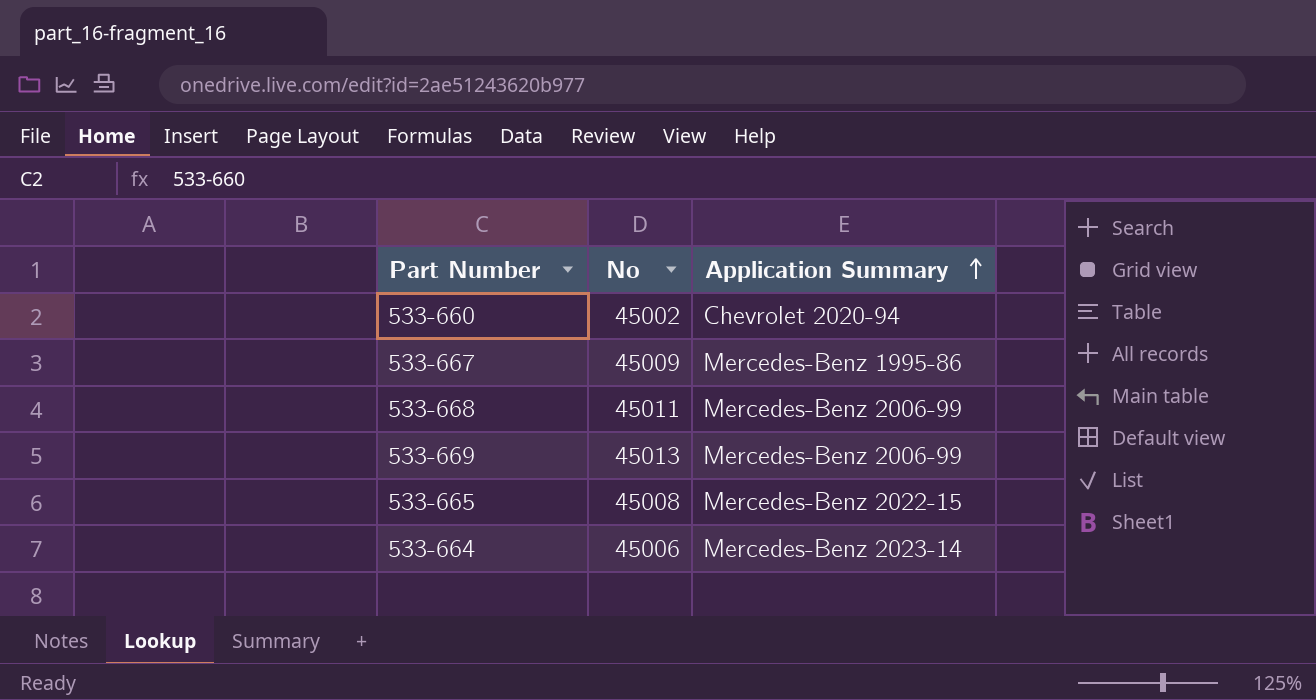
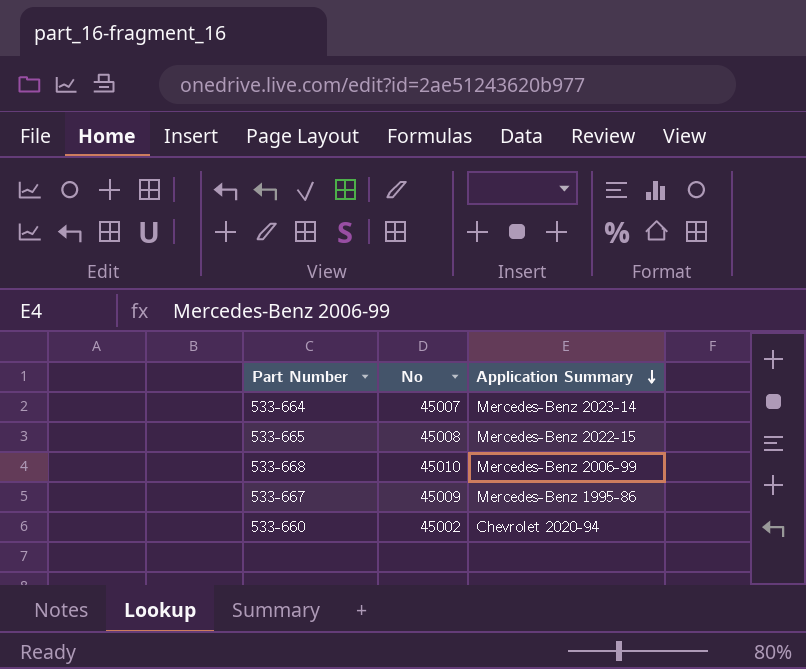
row order: Application Summary ascending -> Application Summary descending
row 533-669: 45013 | Mercedes-Benz 2006-99 -> none
533-664 | No: 45006 -> 45007
533-668 | No: 45011 -> 45010

